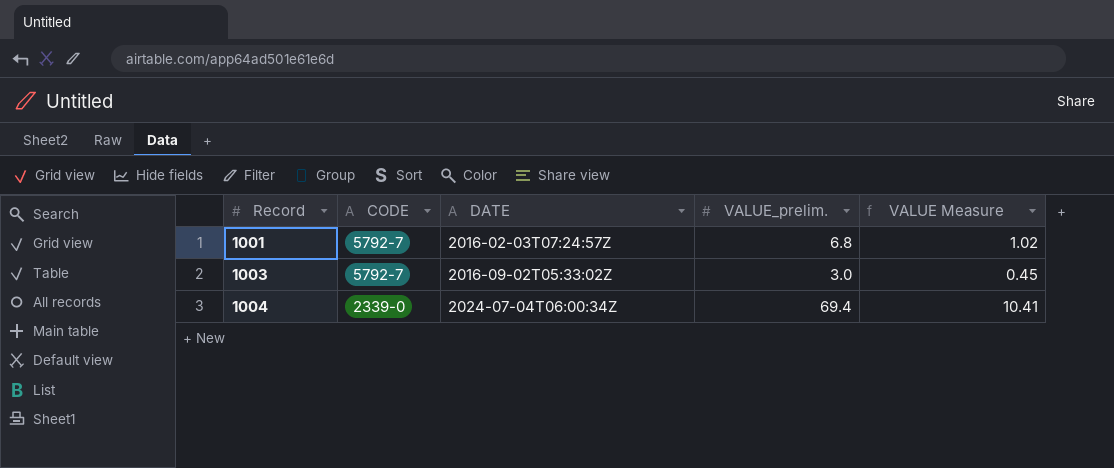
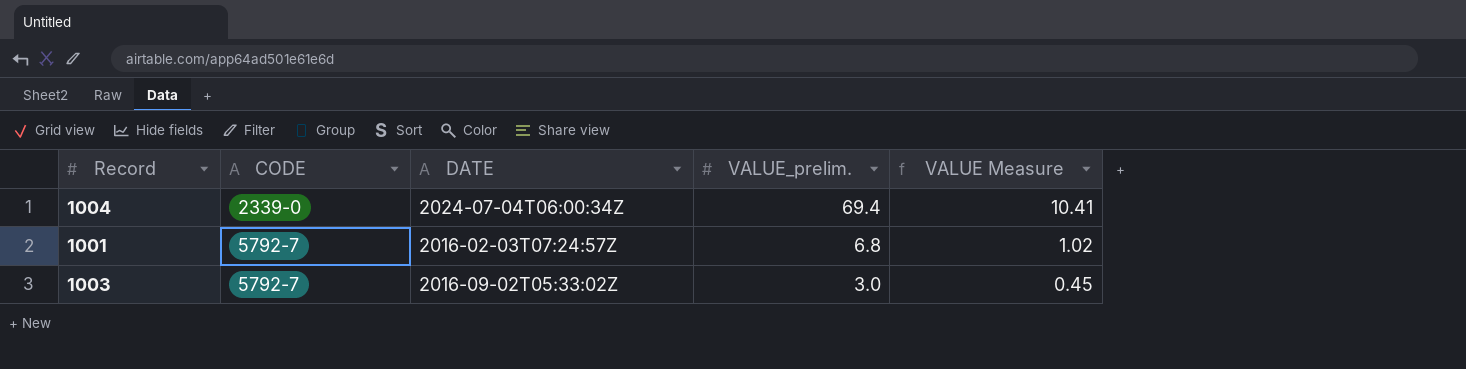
row order: Record ascending -> CODE ascending

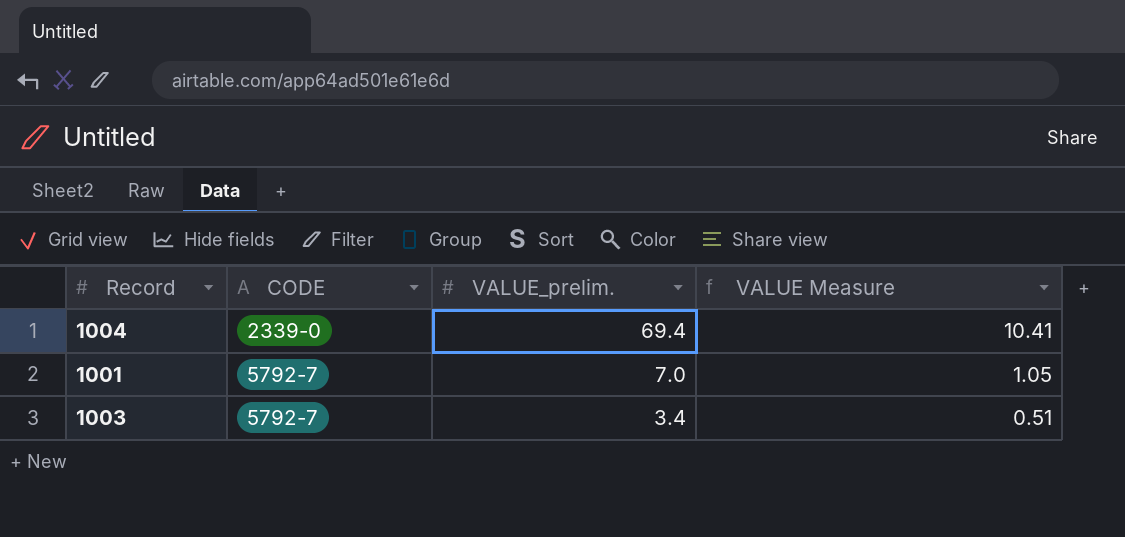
column DATE | position: 3 -> none
1001 | VALUE_prelim.: 6.8 -> 7.0
1001 | VALUE Measure: 1.02 -> 1.05
1003 | VALUE_prelim.: 3.0 -> 3.4
1003 | VALUE Measure: 0.45 -> 0.51

